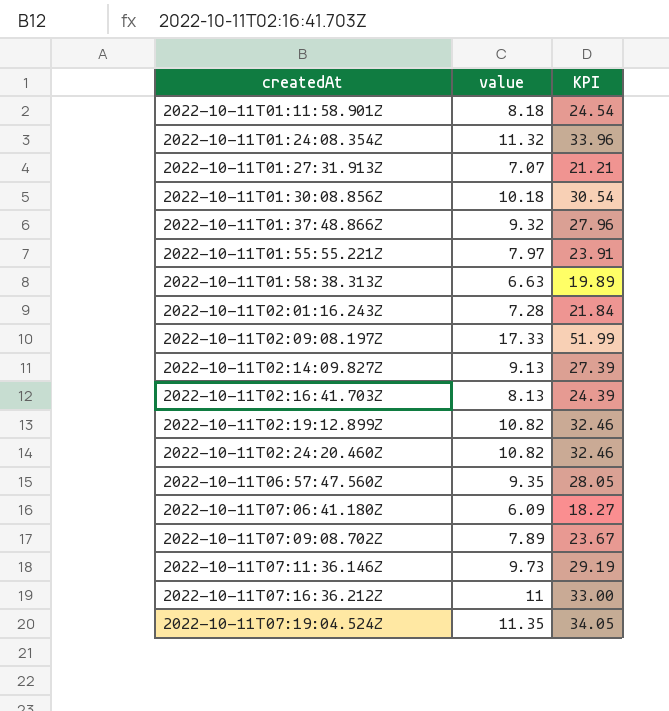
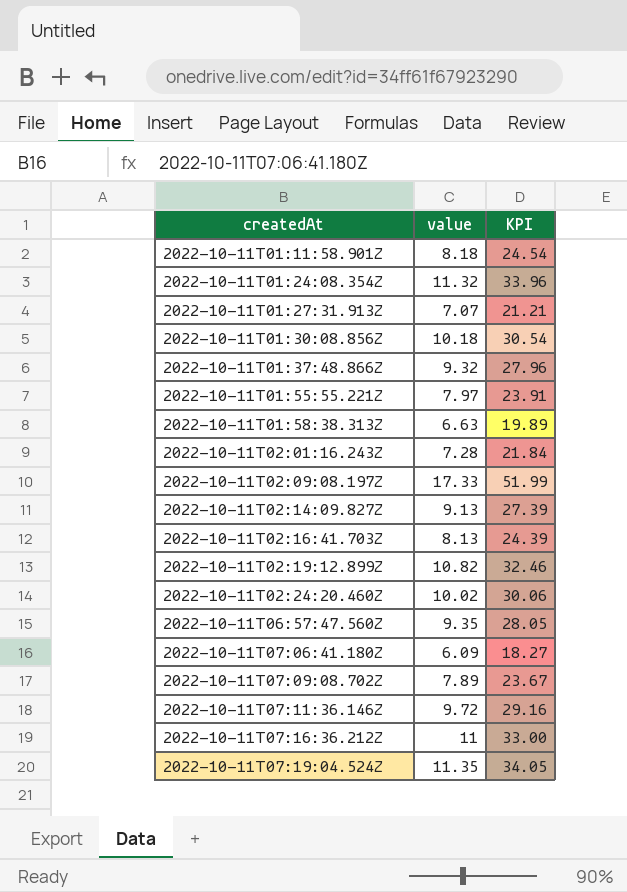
2022-10-11T02:24:20.460Z | value: 10.82 -> 10.02
2022-10-11T02:24:20.460Z | KPI: 32.46 -> 30.06
2022-10-11T07:11:36.146Z | value: 9.73 -> 9.72
2022-10-11T07:11:36.146Z | KPI: 29.19 -> 29.16

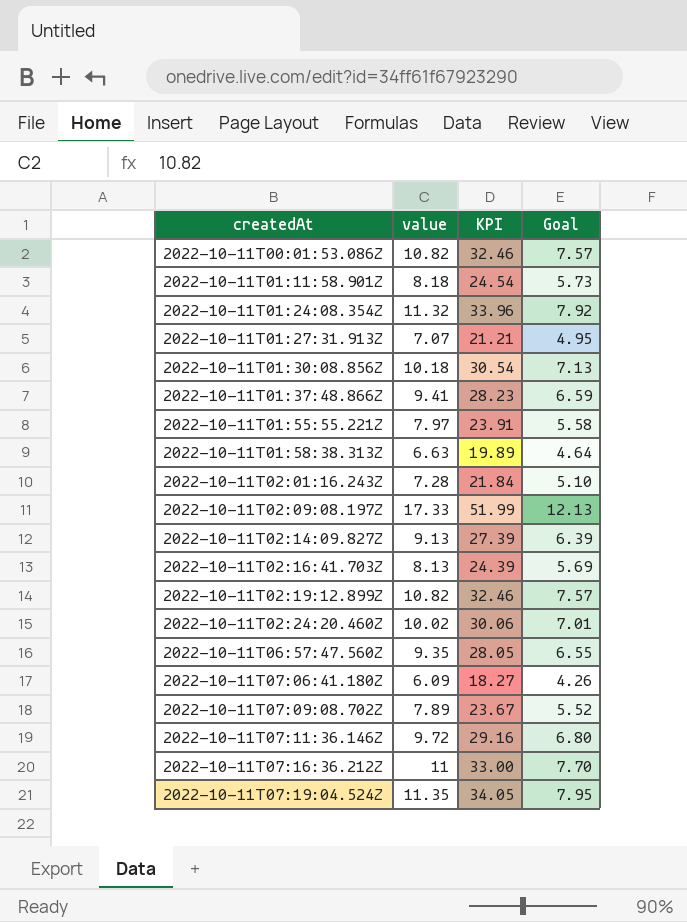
column Goal | formula: none -> [value] * 0.7
row 2022-10-11T00:01:53.086Z: none -> 10.82 | 32.46 | 7.57
2022-10-11T01:37:48.866Z | value: 9.32 -> 9.41
2022-10-11T01:37:48.866Z | KPI: 27.96 -> 28.23

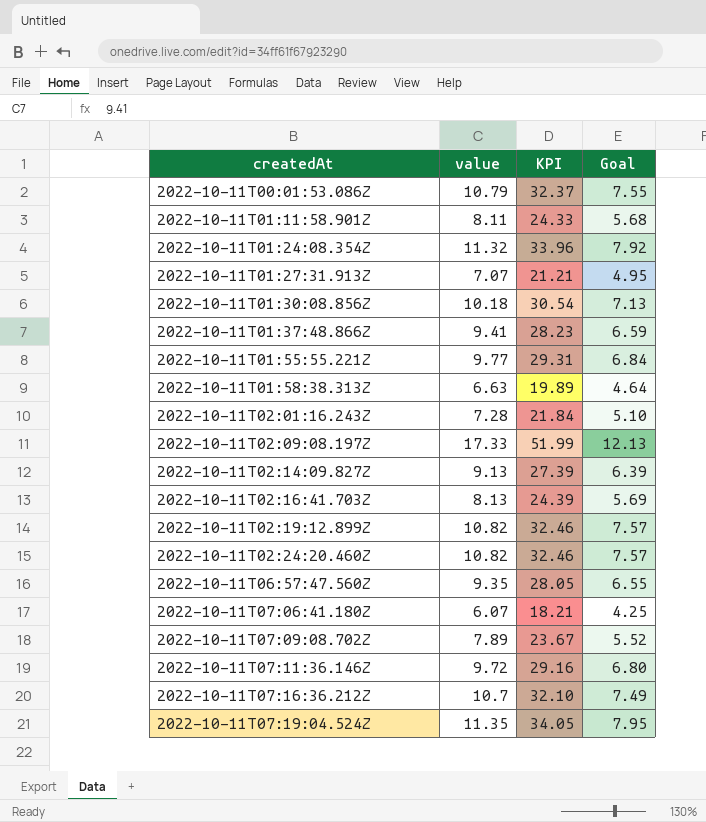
2022-10-11T00:01:53.086Z | value: 10.82 -> 10.79
2022-10-11T00:01:53.086Z | KPI: 32.46 -> 32.37
2022-10-11T00:01:53.086Z | Goal: 7.57 -> 7.55
2022-10-11T01:11:58.901Z | value: 8.18 -> 8.11
2022-10-11T01:11:58.901Z | KPI: 24.54 -> 24.33
2022-10-11T01:11:58.901Z | Goal: 5.73 -> 5.68
2022-10-11T01:55:55.221Z | value: 7.97 -> 9.77
2022-10-11T01:55:55.221Z | KPI: 23.91 -> 29.31
2022-10-11T01:55:55.221Z | Goal: 5.58 -> 6.84
2022-10-11T02:24:20.460Z | value: 10.02 -> 10.82
2022-10-11T02:24:20.460Z | KPI: 30.06 -> 32.46
2022-10-11T02:24:20.460Z | Goal: 7.01 -> 7.57
2022-10-11T07:06:41.180Z | value: 6.09 -> 6.07
2022-10-11T07:06:41.180Z | KPI: 18.27 -> 18.21
2022-10-11T07:06:41.180Z | Goal: 4.26 -> 4.25
2022-10-11T07:16:36.212Z | value: 11 -> 10.7
2022-10-11T07:16:36.212Z | KPI: 33.00 -> 32.10
2022-10-11T07:16:36.212Z | Goal: 7.70 -> 7.49

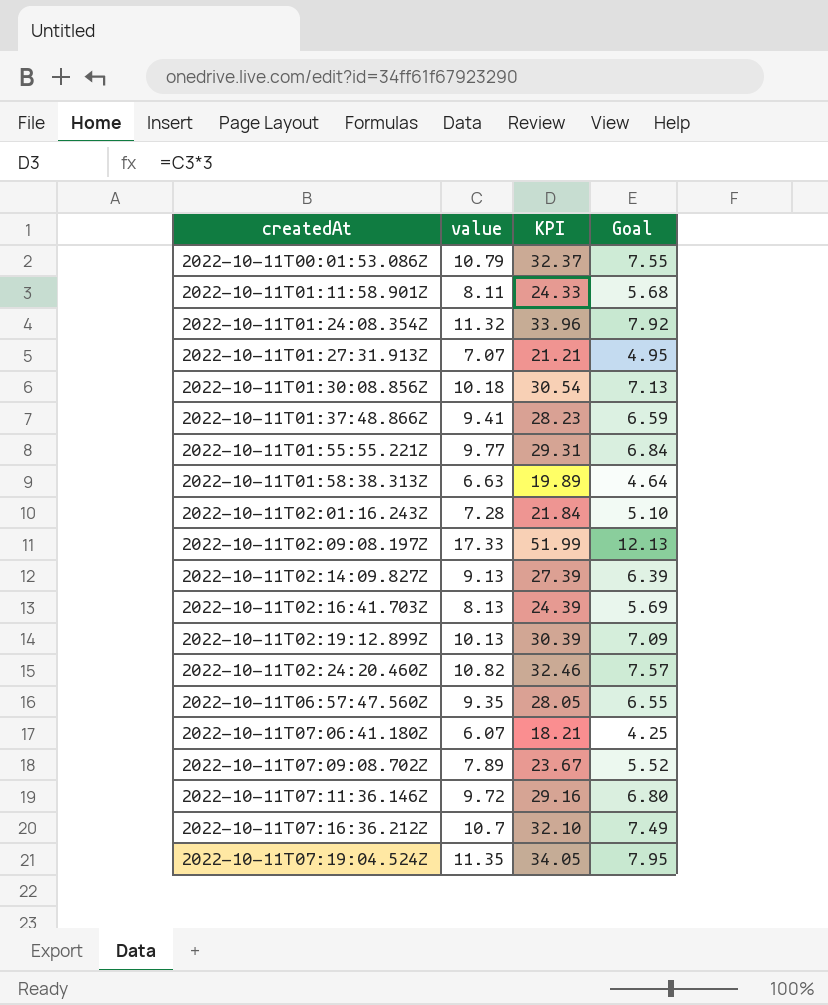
2022-10-11T02:19:12.899Z | value: 10.82 -> 10.13
2022-10-11T02:19:12.899Z | KPI: 32.46 -> 30.39
2022-10-11T02:19:12.899Z | Goal: 7.57 -> 7.09

